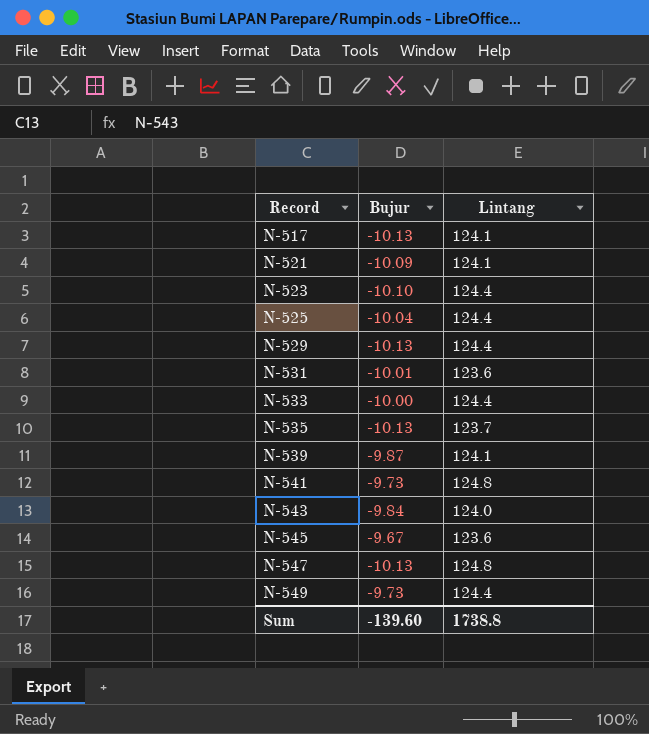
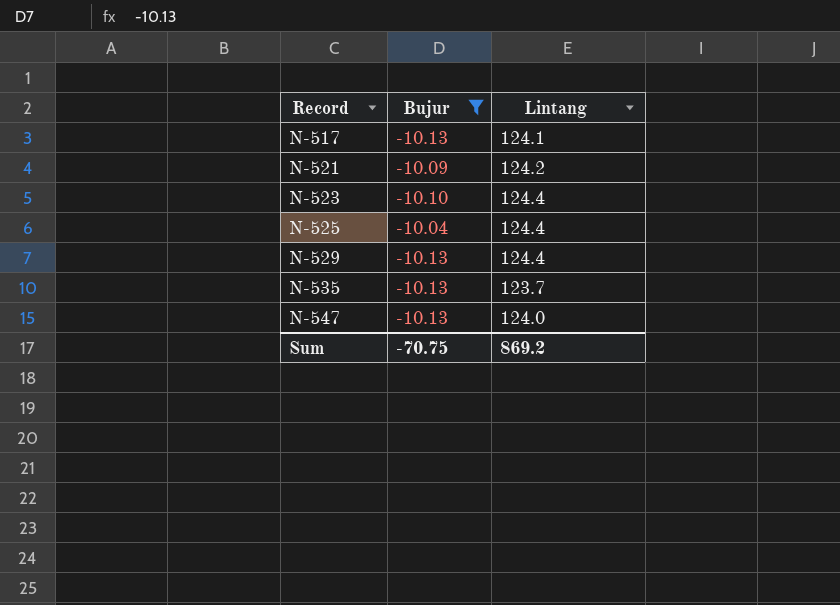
filter: none -> Bujur <= -10.04
N-521 | Lintang: 124.1 -> 124.2
N-547 | Lintang: 124.8 -> 124.0
Sum | Bujur: -139.60 -> -70.75
Sum | Lintang: 1738.8 -> 869.2

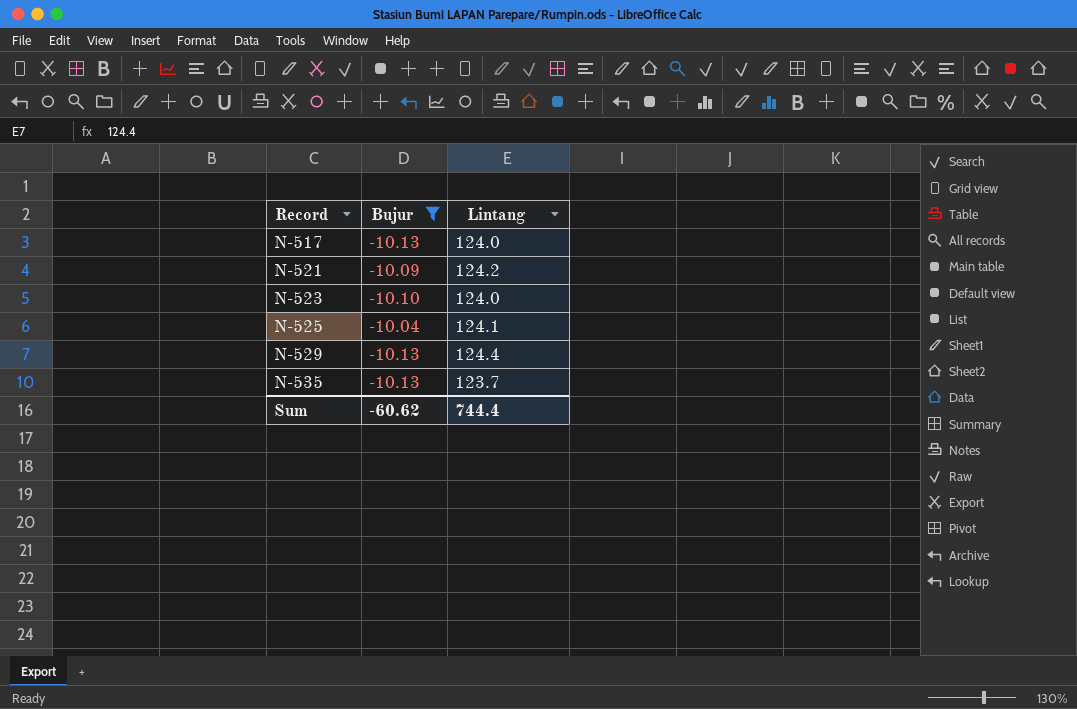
row N-547: -10.13 | 124.0 -> none
N-517 | Lintang: 124.1 -> 124.0
N-523 | Lintang: 124.4 -> 124.0
N-525 | Lintang: 124.4 -> 124.1
Sum | Bujur: -70.75 -> -60.62
Sum | Lintang: 869.2 -> 744.4

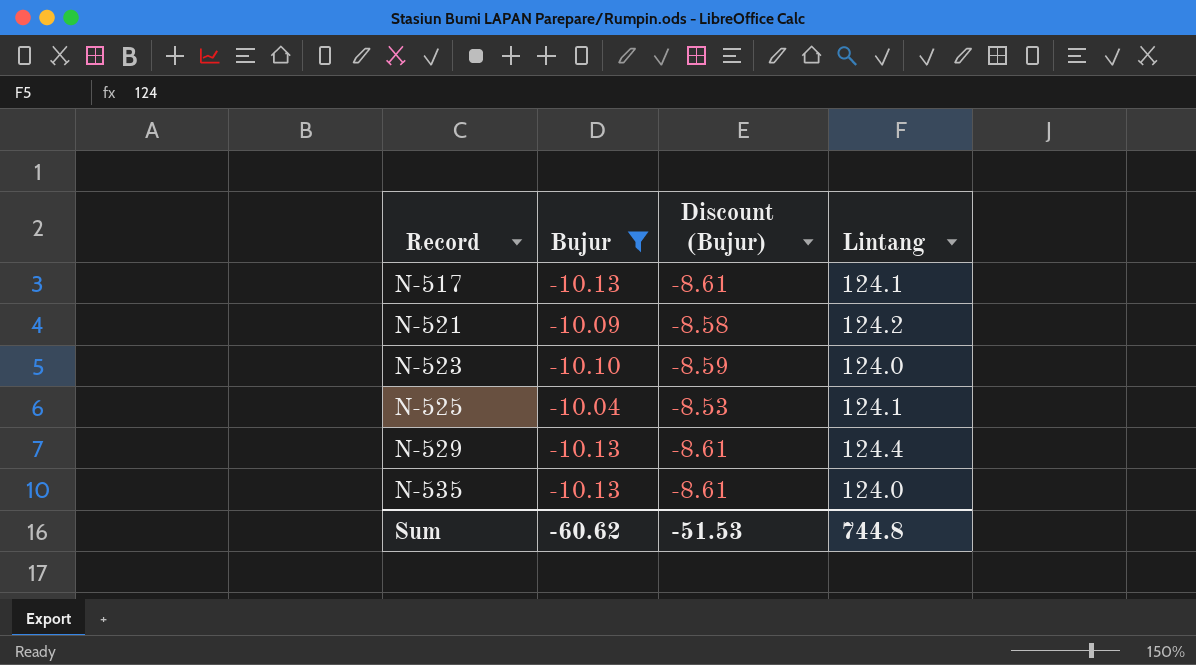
column Discount (Bujur) | formula: none -> [Bujur] * 0.85
N-517 | Lintang: 124.0 -> 124.1
N-535 | Lintang: 123.7 -> 124.0
Sum | Lintang: 744.4 -> 744.8

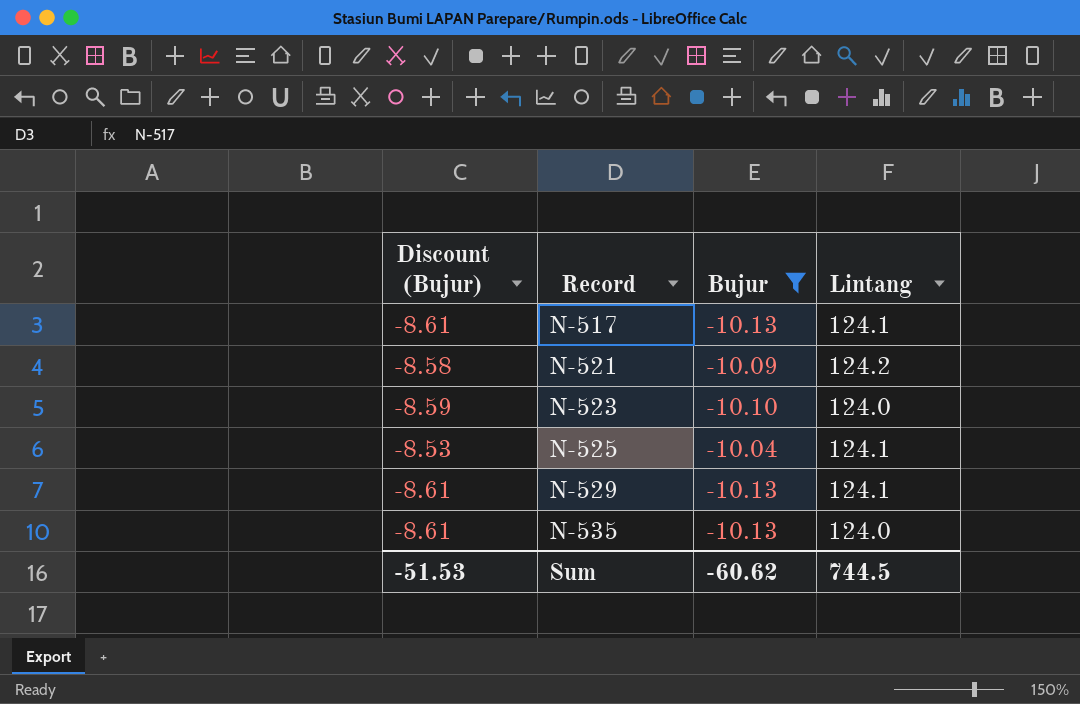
column Discount (Bujur) | position: 3 -> 1
N-529 | Lintang: 124.4 -> 124.1
Sum | Lintang: 744.8 -> 744.5

